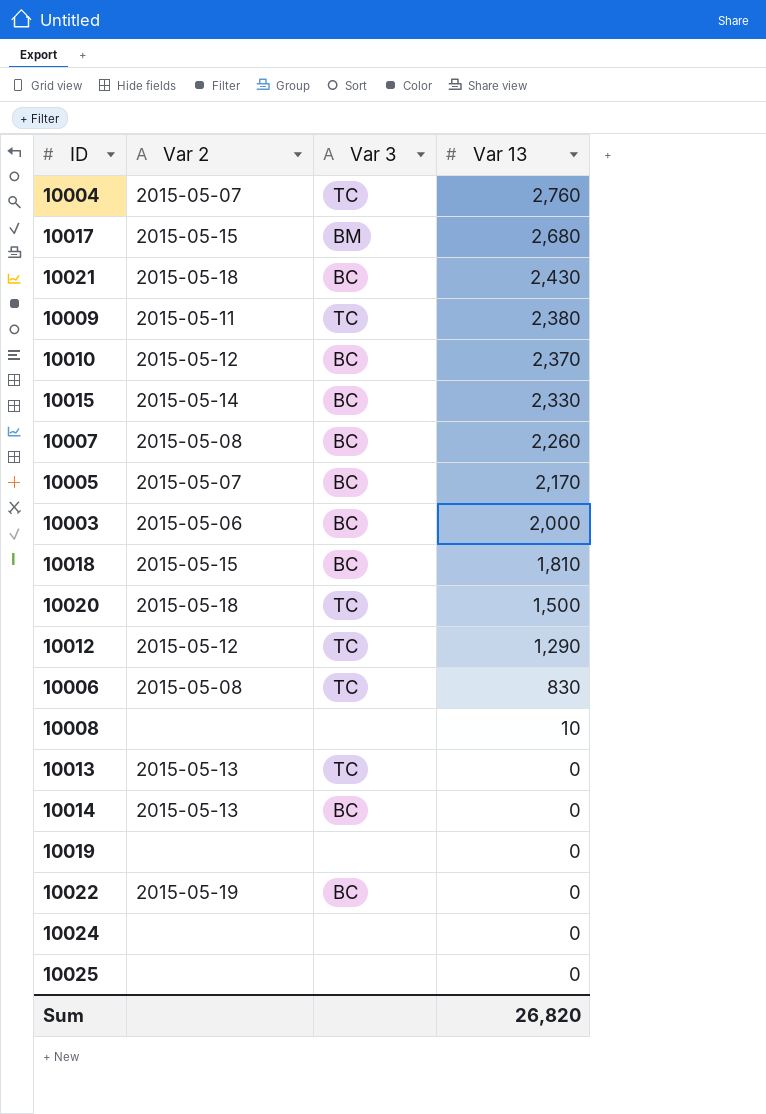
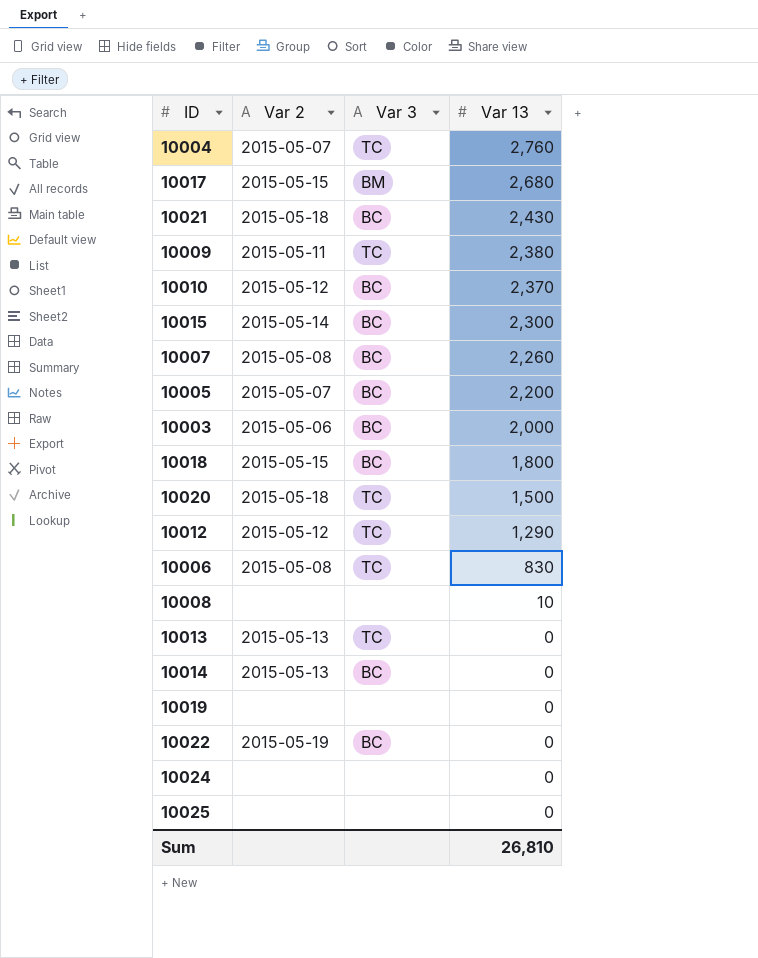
10015 | Var 13: 2,330 -> 2,300
10005 | Var 13: 2,170 -> 2,200
10018 | Var 13: 1,810 -> 1,800
Sum | Var 13: 26,820 -> 26,810

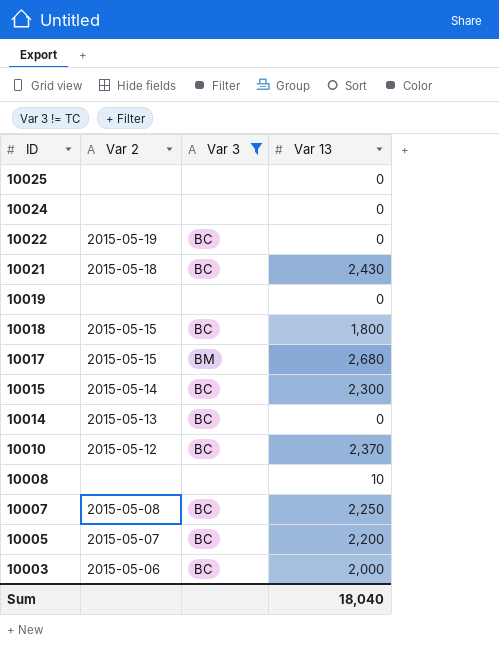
filter: none -> Var 3 != TC
row order: Var 13 descending -> ID descending
10007 | Var 13: 2,260 -> 2,250
Sum | Var 13: 26,810 -> 18,040

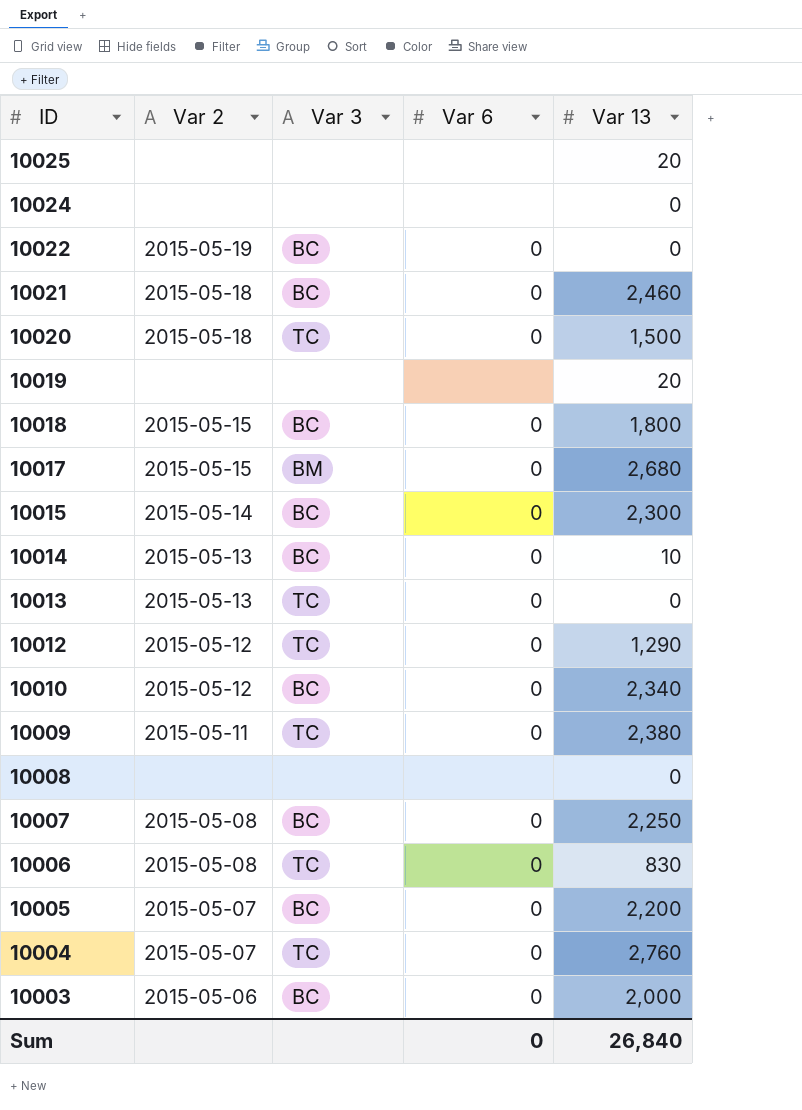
filter: Var 3 != TC -> none
column Var 6 | position: none -> 4
10025 | Var 13: 0 -> 20
10021 | Var 13: 2,430 -> 2,460
10019 | Var 13: 0 -> 20
10014 | Var 13: 0 -> 10
10010 | Var 13: 2,370 -> 2,340
10008 | Var 13: 10 -> 0
Sum | Var 13: 18,040 -> 26,840

